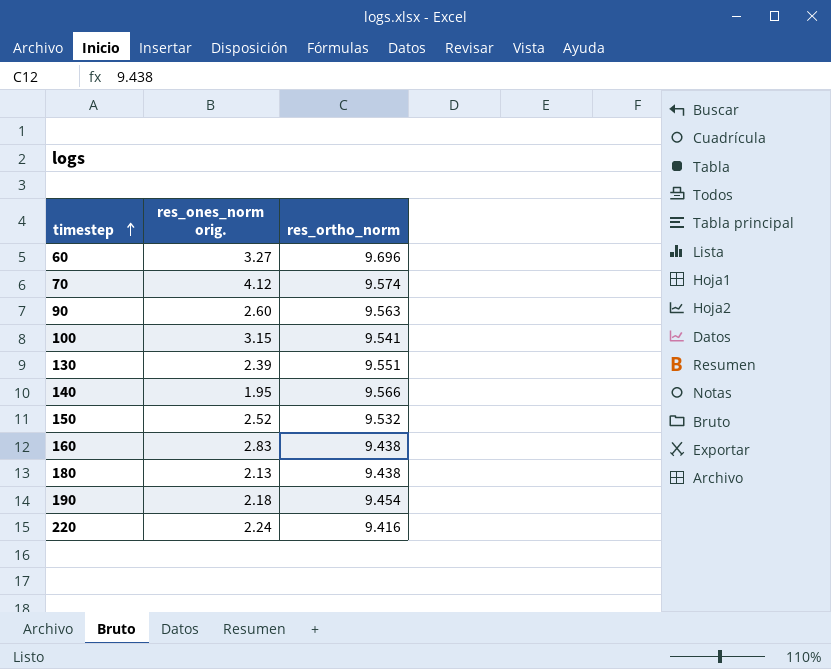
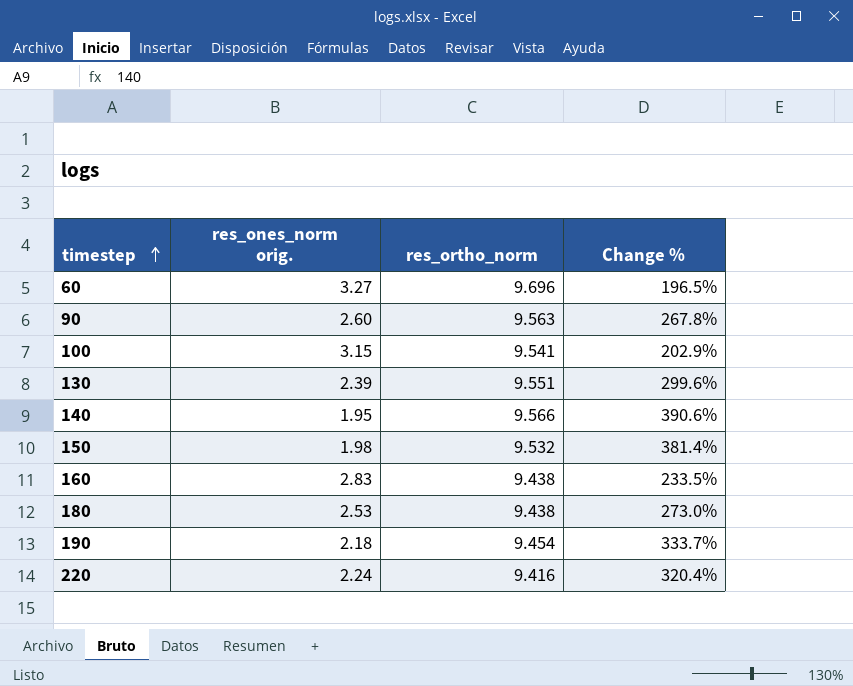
column Change % | formula: none -> ([res_ortho_norm] - [res_ones_norm orig.]) / [res_ones_norm orig.]
row 70: 4.12 | 9.574 -> none
150 | res_ones_norm orig.: 2.52 -> 1.98
180 | res_ones_norm orig.: 2.13 -> 2.53

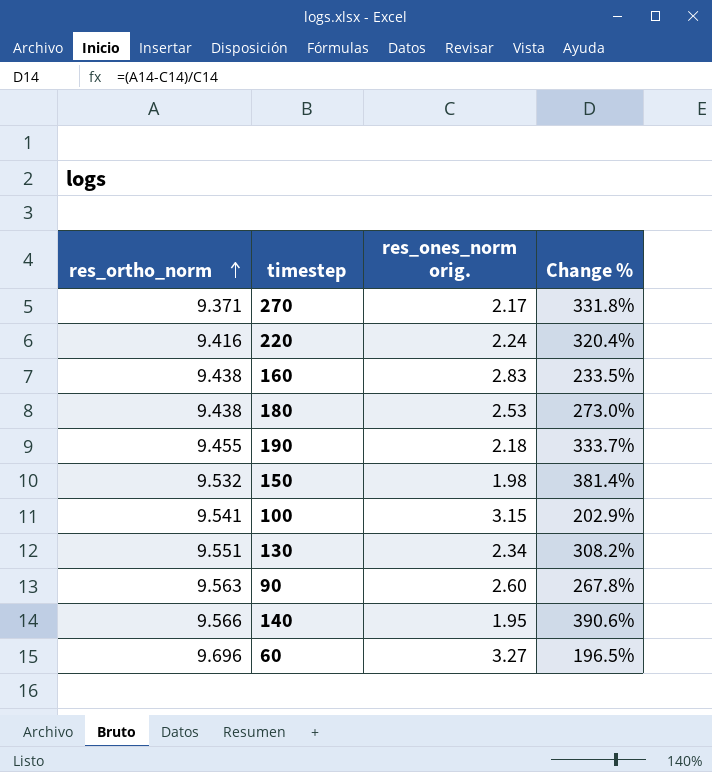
row order: timestep ascending -> res_ortho_norm ascending
column res_ortho_norm | position: 3 -> 1
row 270: none -> 9.371 | 2.17 | 331.8%
190 | res_ortho_norm: 9.454 -> 9.455
130 | res_ones_norm orig.: 2.39 -> 2.34
130 | Change %: 299.6% -> 308.2%

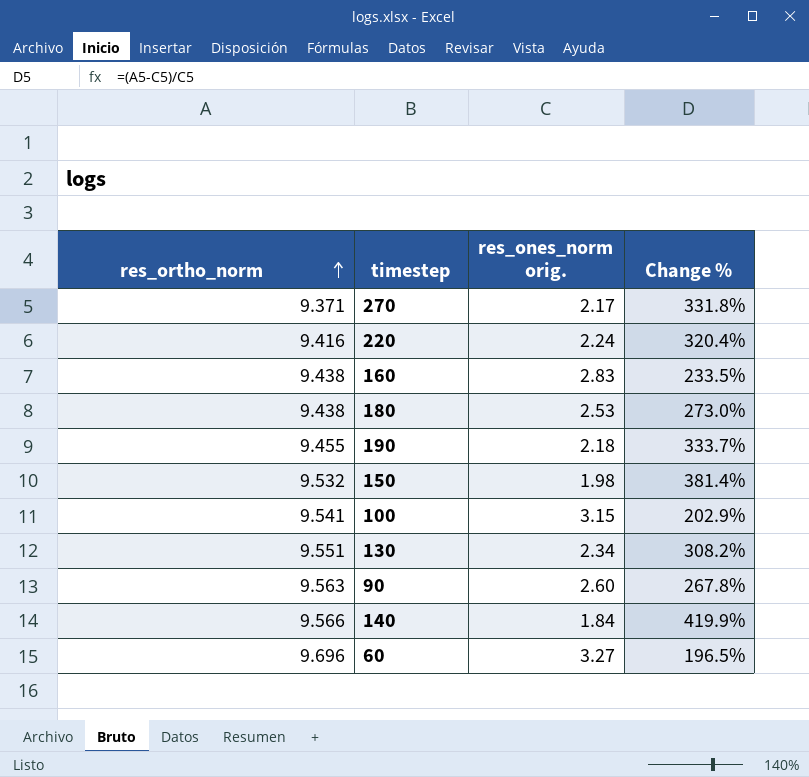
140 | res_ones_norm orig.: 1.95 -> 1.84
140 | Change %: 390.6% -> 419.9%

